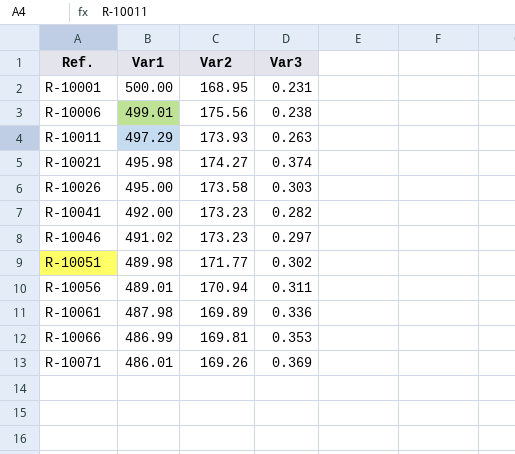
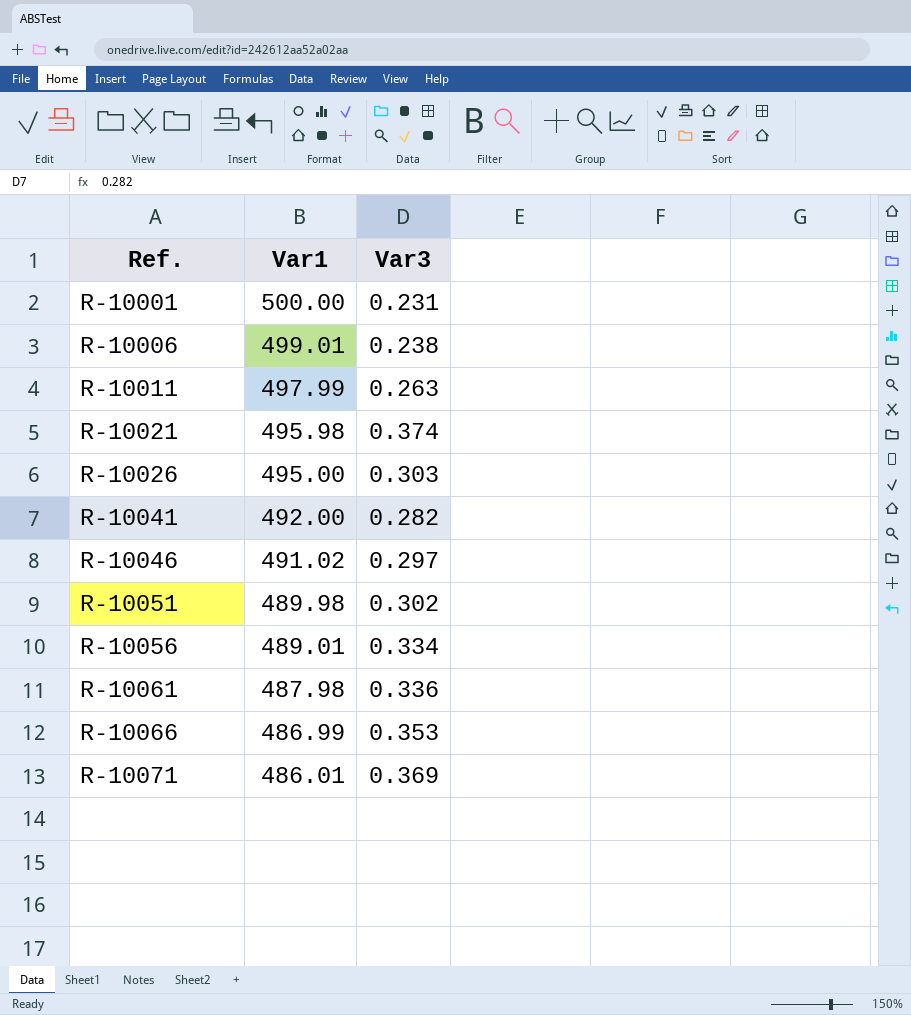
column Var2 | position: 3 -> none
R-10011 | Var1: 497.29 -> 497.99
R-10056 | Var3: 0.311 -> 0.334

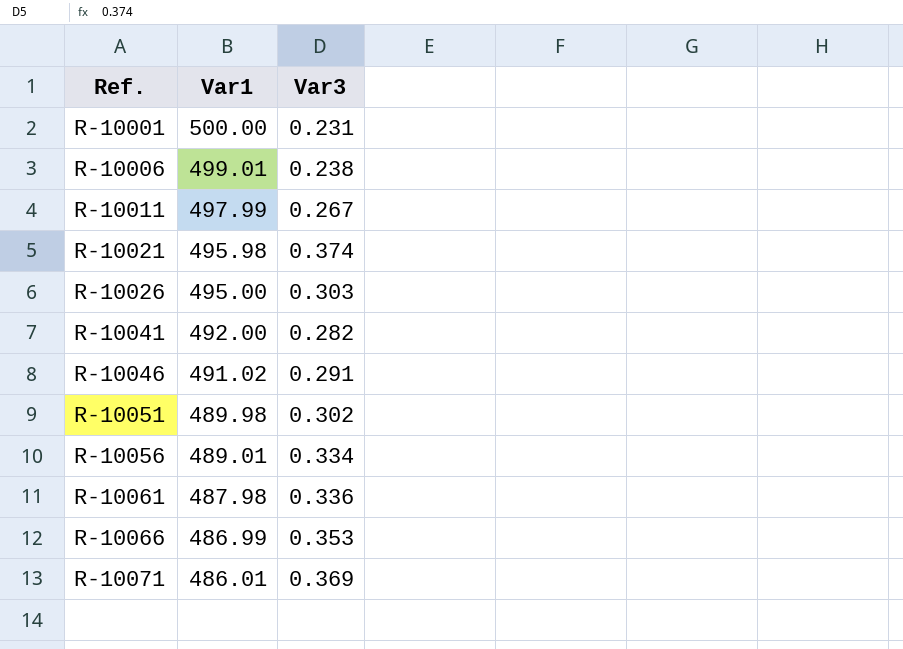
R-10011 | Var3: 0.263 -> 0.267
R-10046 | Var3: 0.297 -> 0.291

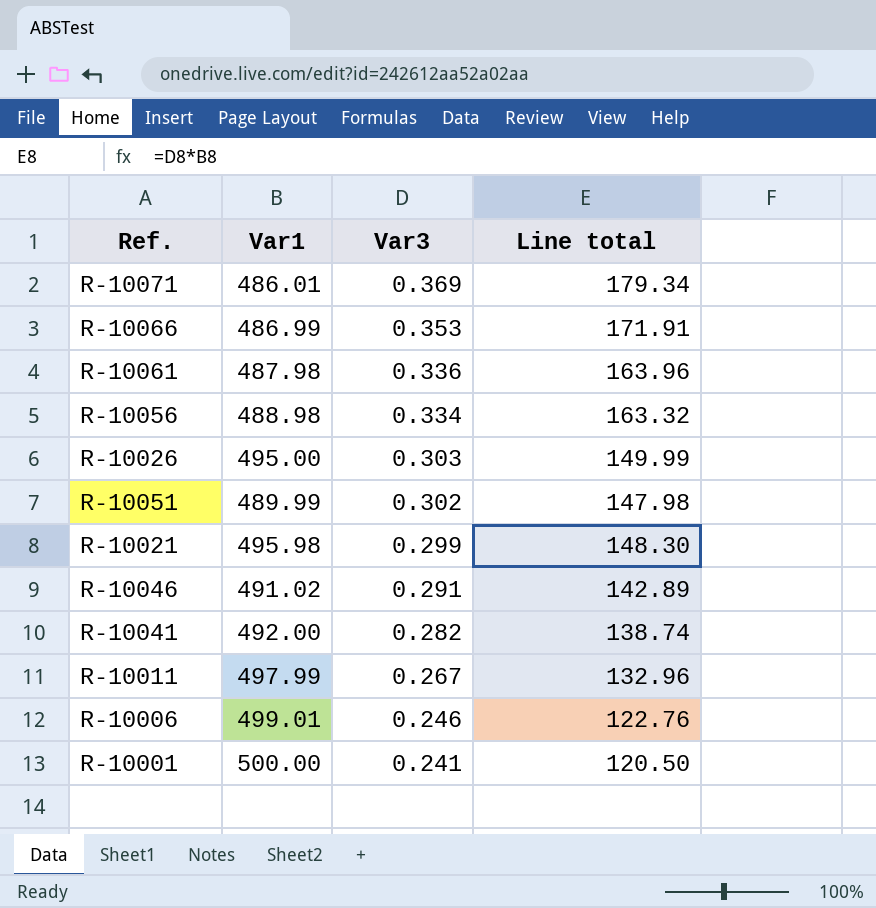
row order: Ref. ascending -> Var3 descending
column Line total | formula: none -> [Var1] * [Var3]
R-10056 | Var1: 489.01 -> 488.98
R-10051 | Var1: 489.98 -> 489.99
R-10021 | Var3: 0.374 -> 0.299
R-10006 | Var3: 0.238 -> 0.246
R-10001 | Var3: 0.231 -> 0.241

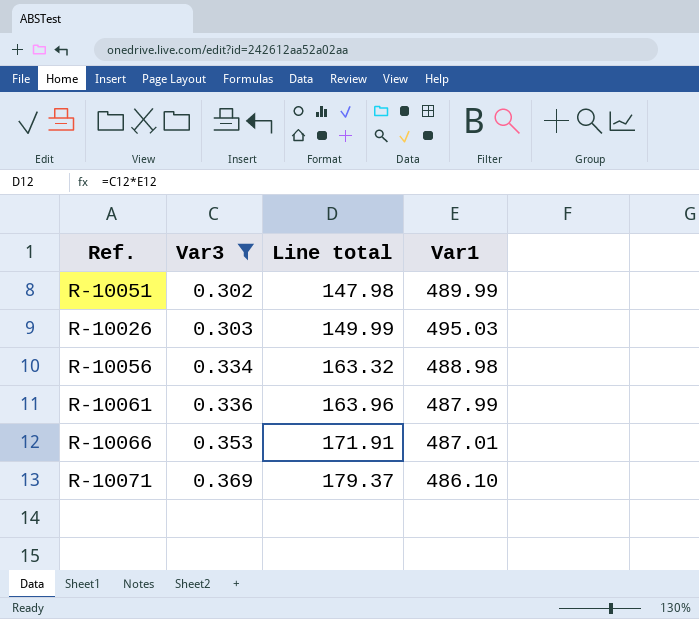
filter: none -> Var3 >= 0.302
row order: Var3 descending -> Var3 ascending
column Var1 | position: 2 -> 4
R-10026 | Var1: 495.00 -> 495.03
R-10061 | Var1: 487.98 -> 487.99
R-10066 | Var1: 486.99 -> 487.01
R-10071 | Line total: 179.34 -> 179.37
R-10071 | Var1: 486.01 -> 486.10

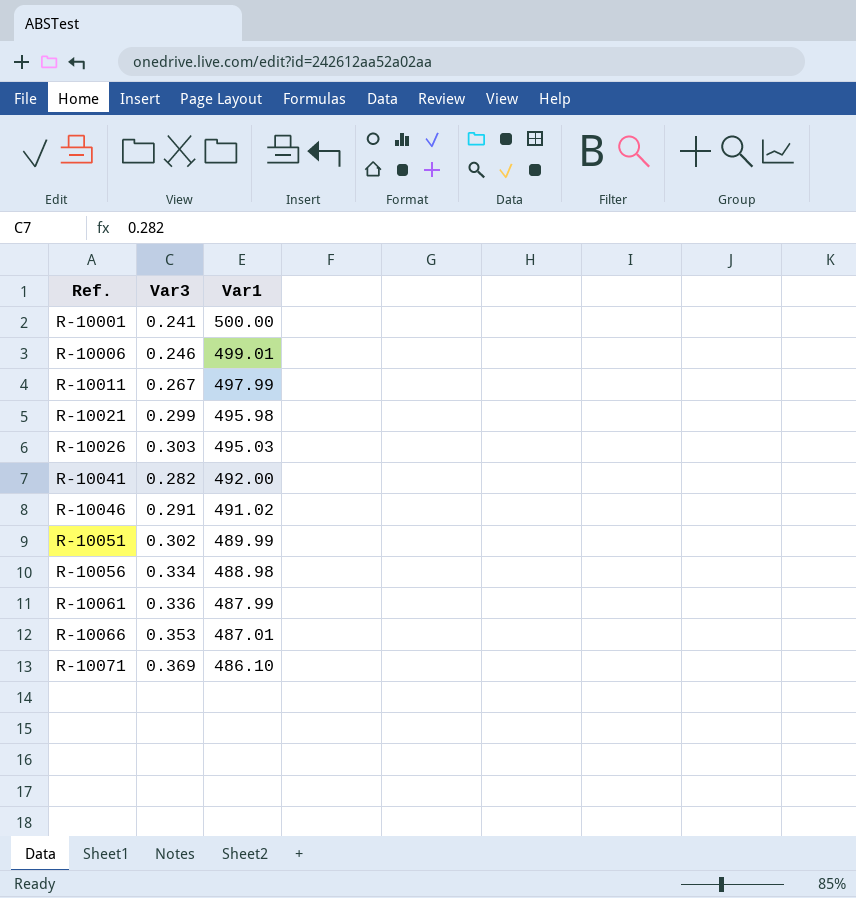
filter: Var3 >= 0.302 -> none
row order: Var3 ascending -> Ref. ascending
column Line total | formula: [Var3] * [Var1] -> none

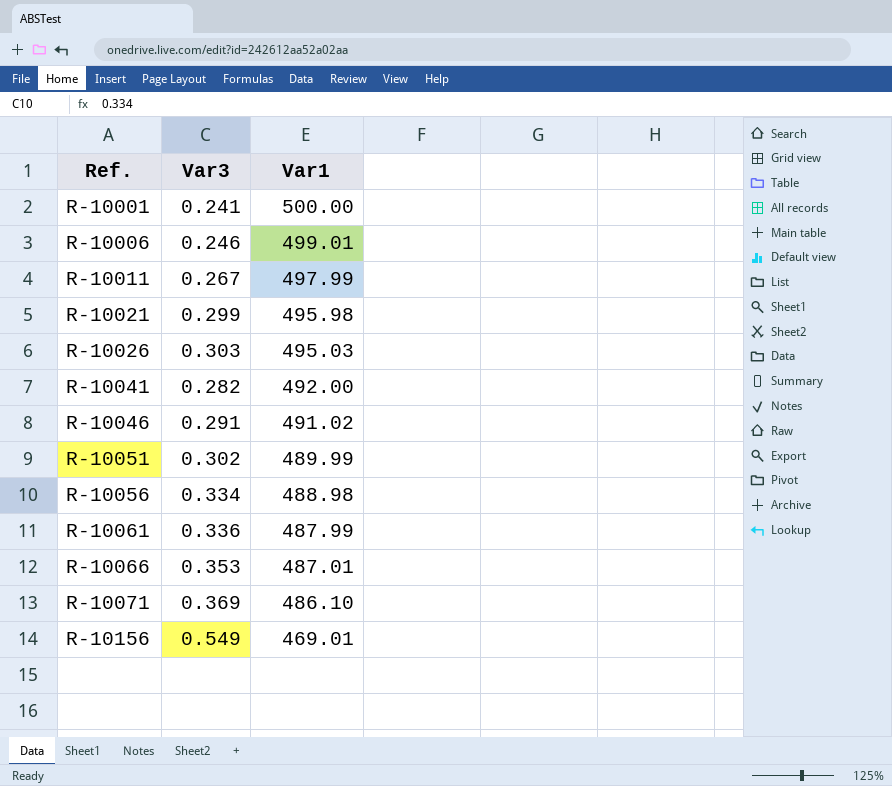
row R-10156: none -> 0.549 | 469.01

